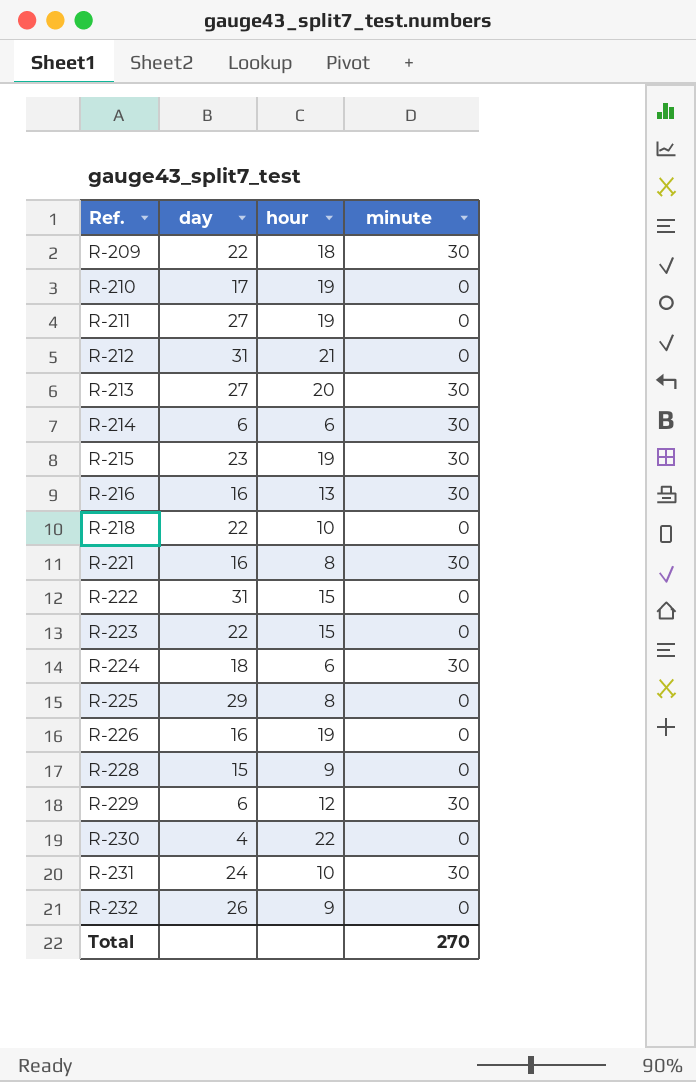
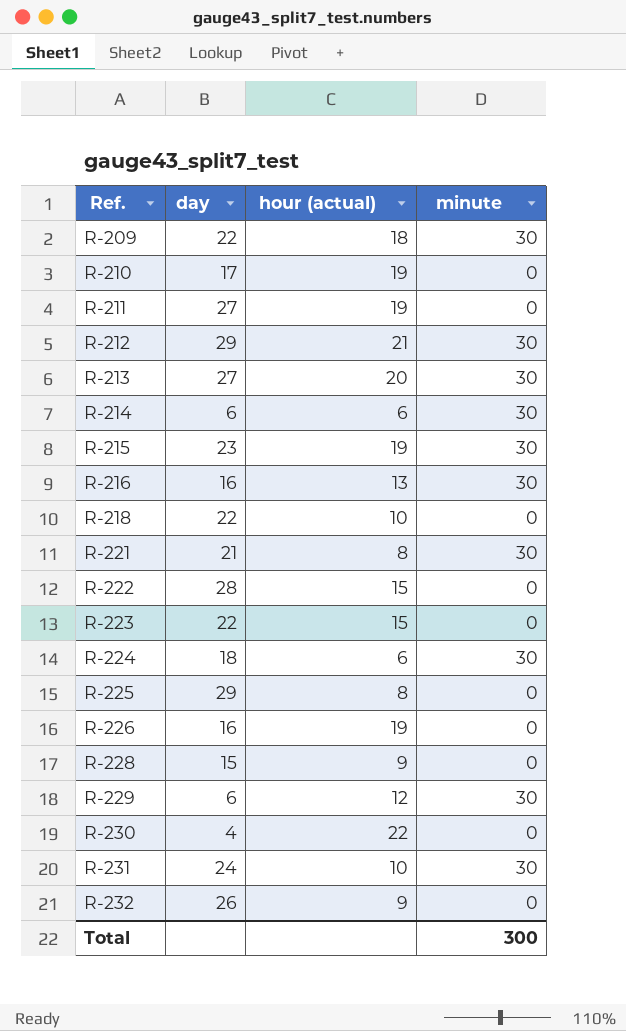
column name: hour -> hour (actual)
R-212 | day: 31 -> 29
R-212 | minute: 0 -> 30
R-221 | day: 16 -> 21
R-222 | day: 31 -> 28
Total | minute: 270 -> 300

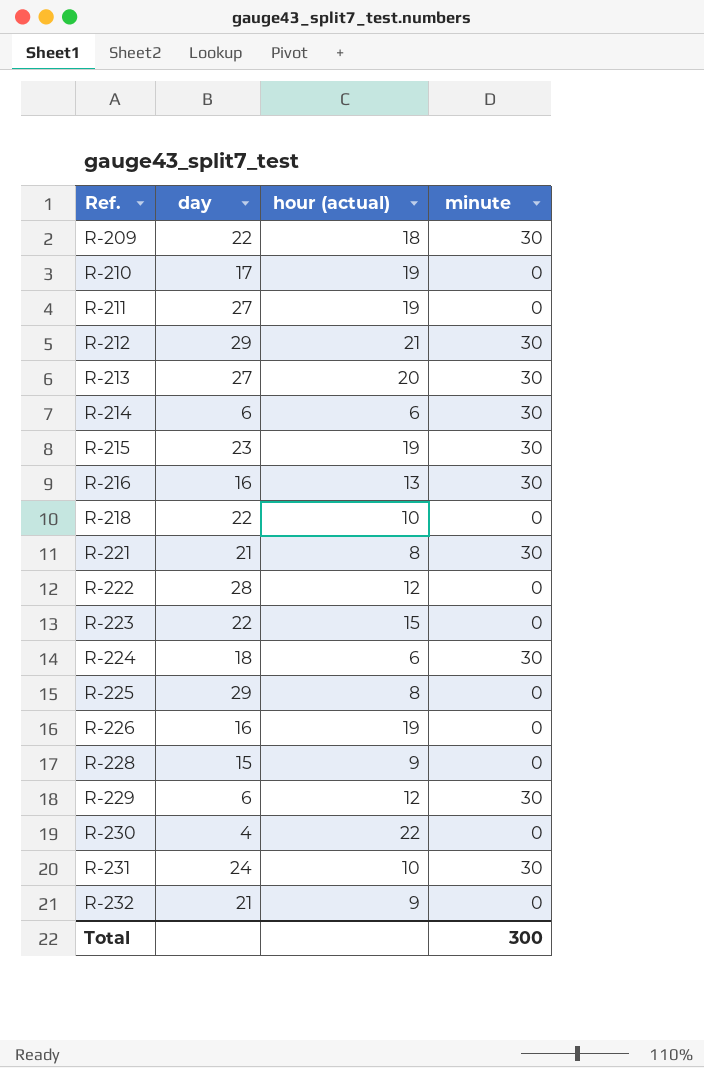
R-222 | hour (actual): 15 -> 12
R-232 | day: 26 -> 21

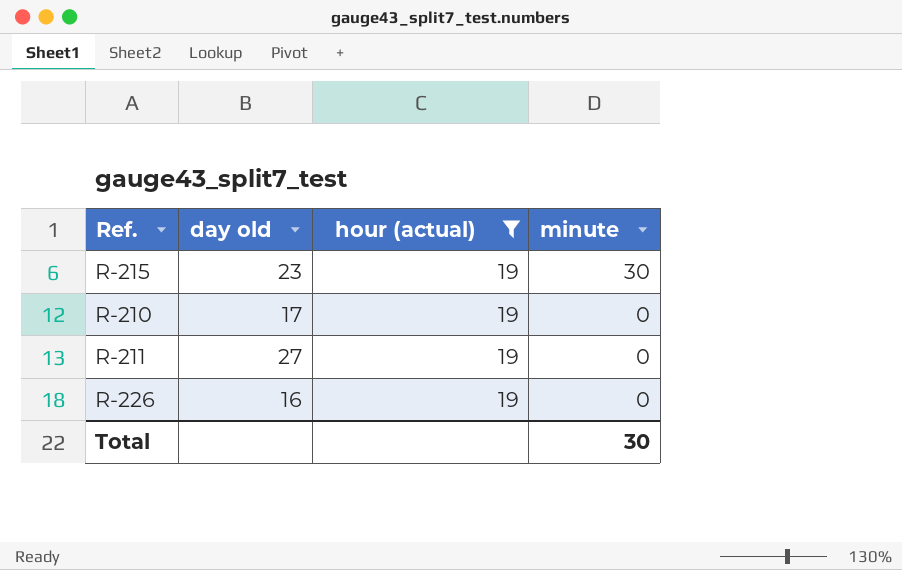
filter: none -> hour (actual) = 19
row order: Ref. ascending -> minute descending
column name: day -> day old
Total | minute: 300 -> 30

